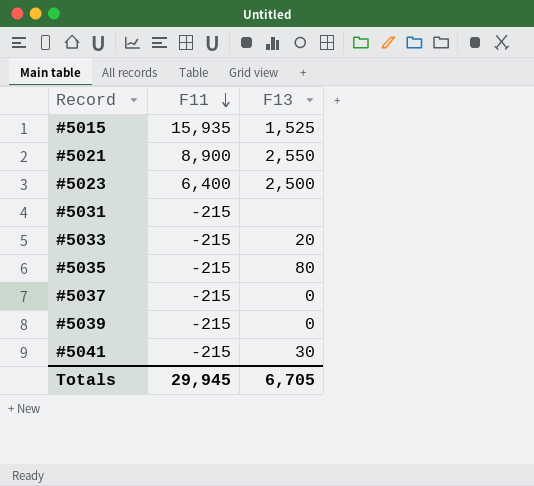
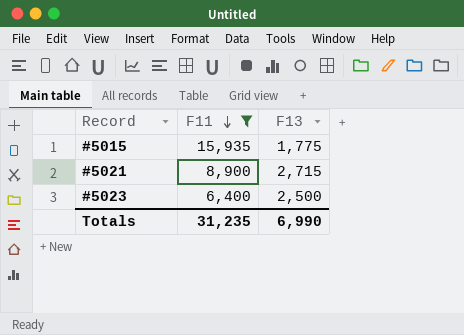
filter: none -> F11 != -215
#5015 | F13: 1,525 -> 1,775
#5021 | F13: 2,550 -> 2,715
Totals | F11: 29,945 -> 31,235
Totals | F13: 6,705 -> 6,990

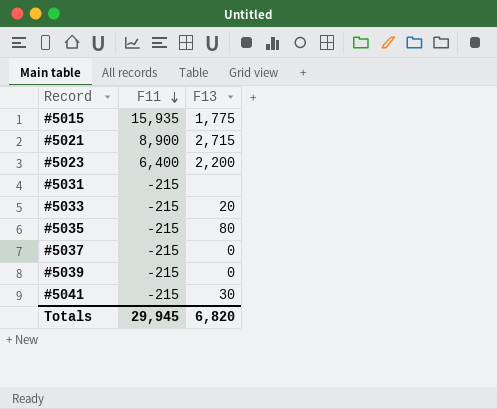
filter: F11 != -215 -> none
#5023 | F13: 2,500 -> 2,200
Totals | F11: 31,235 -> 29,945
Totals | F13: 6,990 -> 6,820

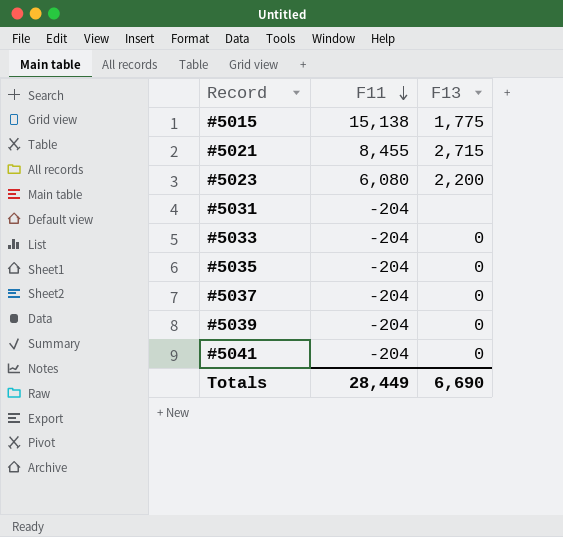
#5015 | F11: 15,935 -> 15,138
#5021 | F11: 8,900 -> 8,455
#5023 | F11: 6,400 -> 6,080
#5031 | F11: -215 -> -204
#5033 | F11: -215 -> -204
#5033 | F13: 20 -> 0
#5035 | F11: -215 -> -204
#5035 | F13: 80 -> 0
#5037 | F11: -215 -> -204
#5039 | F11: -215 -> -204
#5041 | F11: -215 -> -204
#5041 | F13: 30 -> 0
Totals | F11: 29,945 -> 28,449
Totals | F13: 6,820 -> 6,690

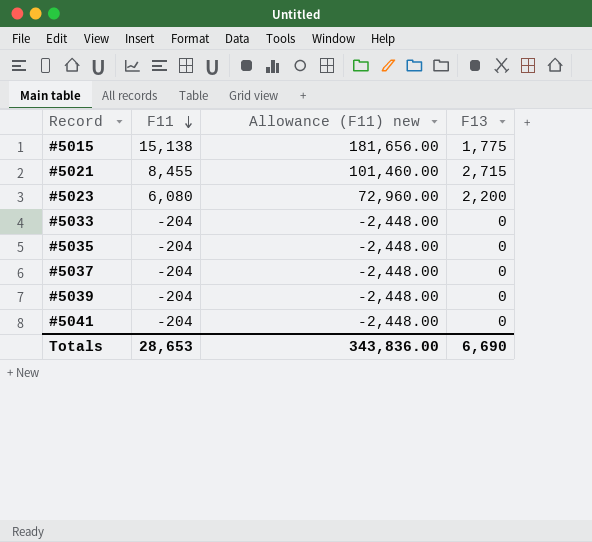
column Allowance (F11) new | formula: none -> [F11] * 12
row #5031: -204 | none -> none
Totals | F11: 28,449 -> 28,653

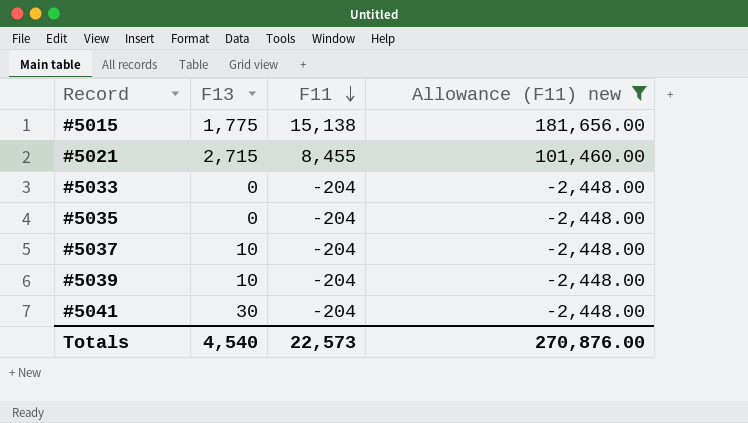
filter: none -> Allowance (F11) new != 72,960.00
column F13 | position: 4 -> 2
#5037 | F13: 0 -> 10
#5039 | F13: 0 -> 10
#5041 | F13: 0 -> 30
Totals | F13: 6,690 -> 4,540
Totals | F11: 28,653 -> 22,573
Totals | Allowance (F11) new: 343,836.00 -> 270,876.00

